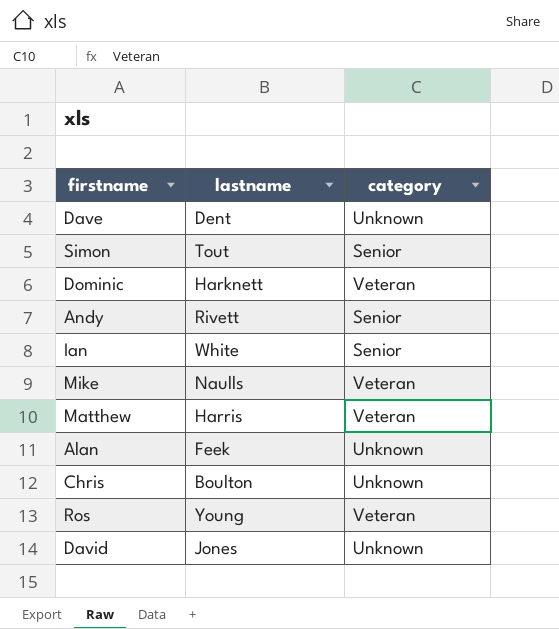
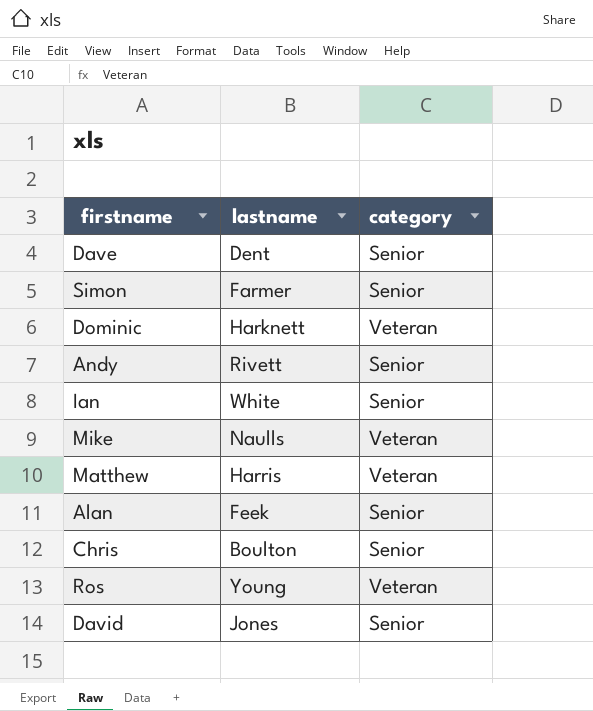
Dave | category: Unknown -> Senior
Simon | lastname: Tout -> Farmer
Alan | category: Unknown -> Senior
Chris | category: Unknown -> Senior
David | category: Unknown -> Senior

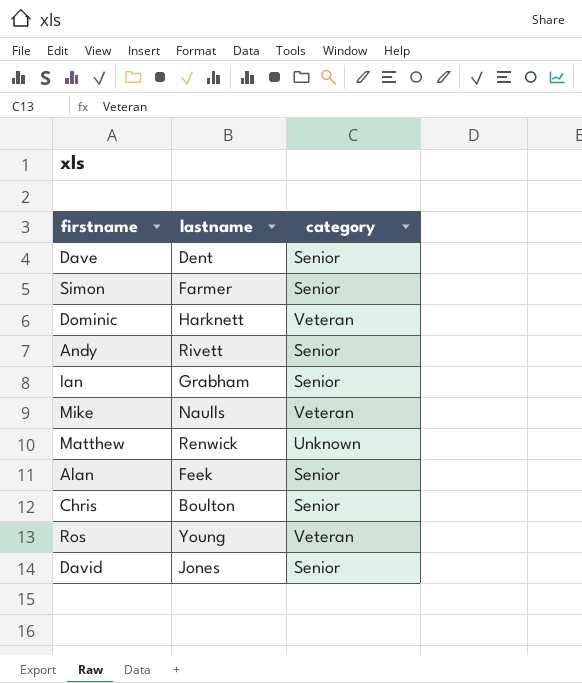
Ian | lastname: White -> Grabham
Matthew | lastname: Harris -> Renwick
Matthew | category: Veteran -> Unknown

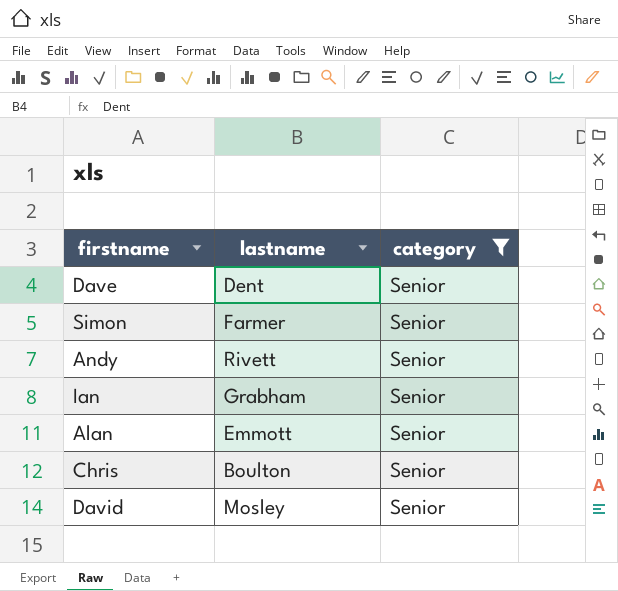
filter: none -> category = Senior
Alan | lastname: Feek -> Emmott
David | lastname: Jones -> Mosley

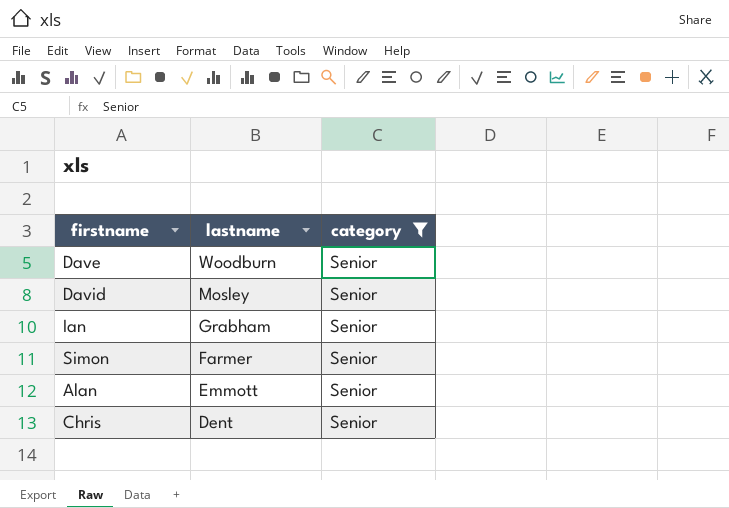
row order: none -> lastname descending
row Andy: Rivett | Senior -> none
Dave | lastname: Dent -> Woodburn
Chris | lastname: Boulton -> Dent

